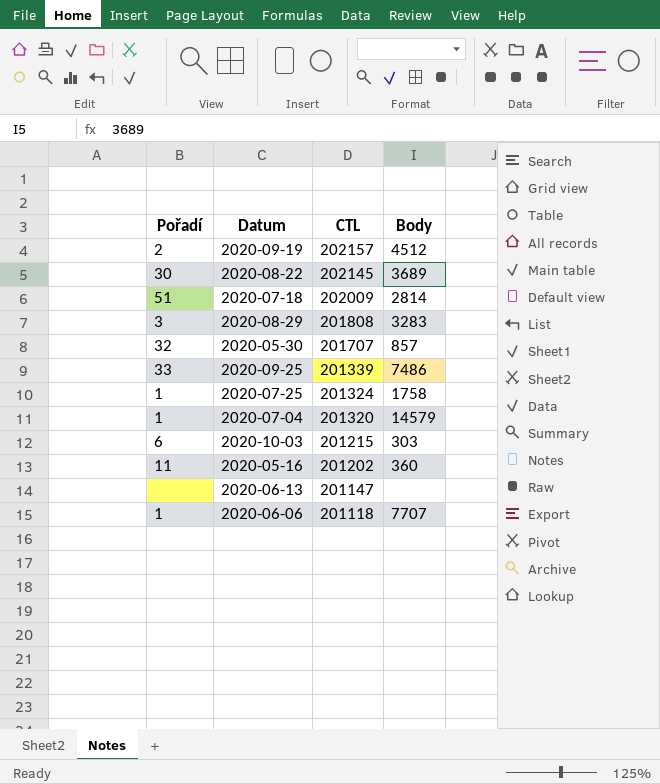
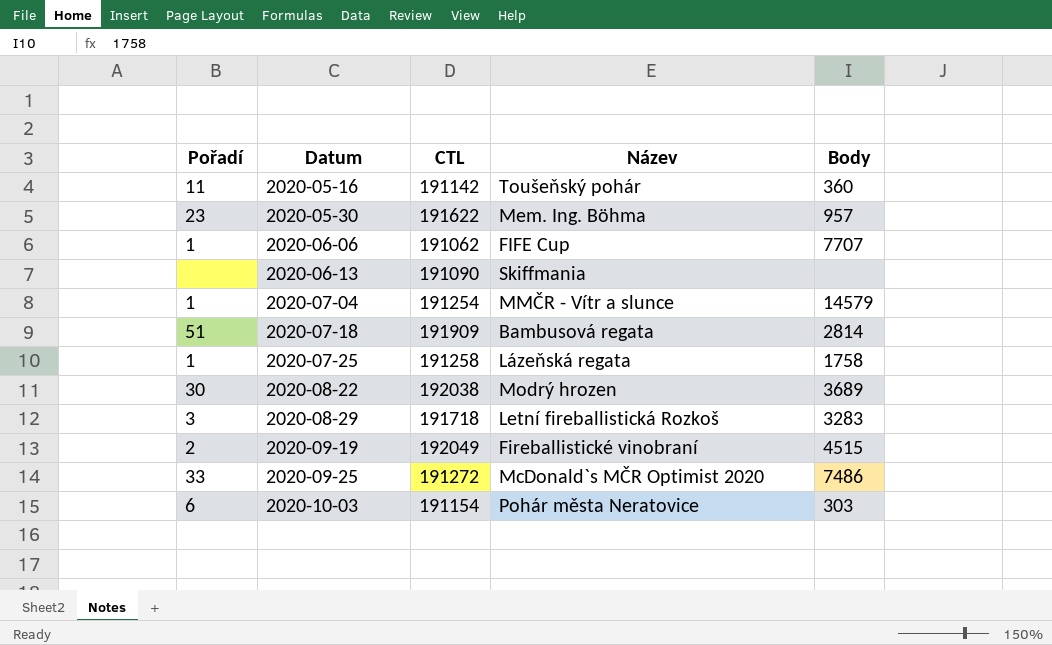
row order: CTL descending -> Datum ascending
column Název | position: none -> 4
2020-05-16 | CTL: 201202 -> 191142
2020-05-30 | Pořadí: 32 -> 23
2020-05-30 | CTL: 201707 -> 191622
2020-05-30 | Body: 857 -> 957
2020-06-06 | CTL: 201118 -> 191062
2020-06-13 | CTL: 201147 -> 191090
2020-07-04 | CTL: 201320 -> 191254
2020-07-18 | CTL: 202009 -> 191909
2020-07-25 | CTL: 201324 -> 191258
2020-08-22 | CTL: 202145 -> 192038
2020-08-29 | CTL: 201808 -> 191718
2020-09-19 | CTL: 202157 -> 192049
2020-09-19 | Body: 4512 -> 4515
2020-09-25 | CTL: 201339 -> 191272
2020-10-03 | CTL: 201215 -> 191154

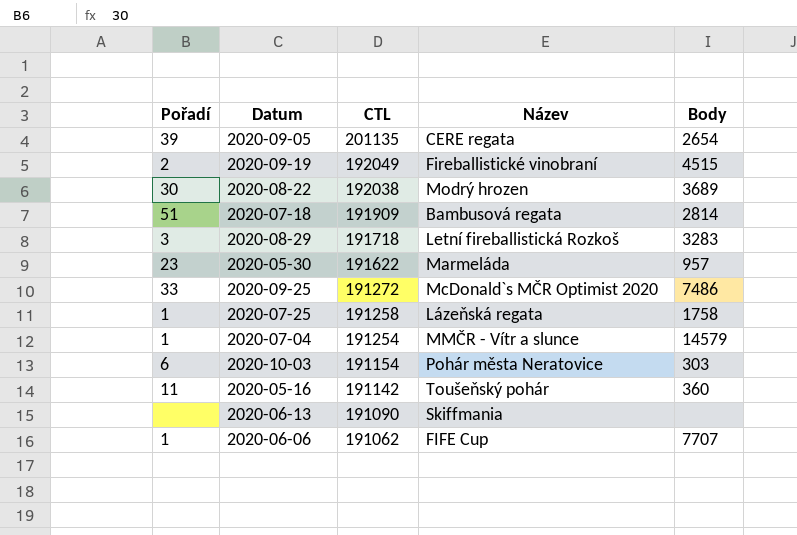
row order: Datum ascending -> CTL descending
row 2020-09-05: none -> 39 | 201135 | CERE regata | 2654
2020-05-30 | Název: Mem. Ing. Böhma -> Marmeláda

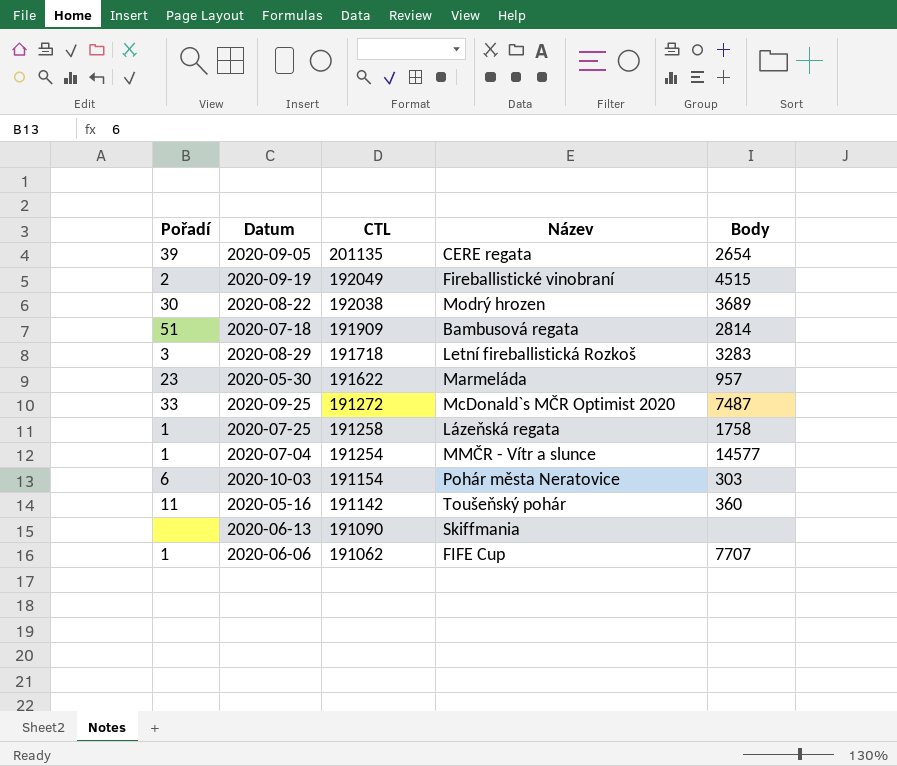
2020-09-25 | Body: 7486 -> 7487
2020-07-04 | Body: 14579 -> 14577

